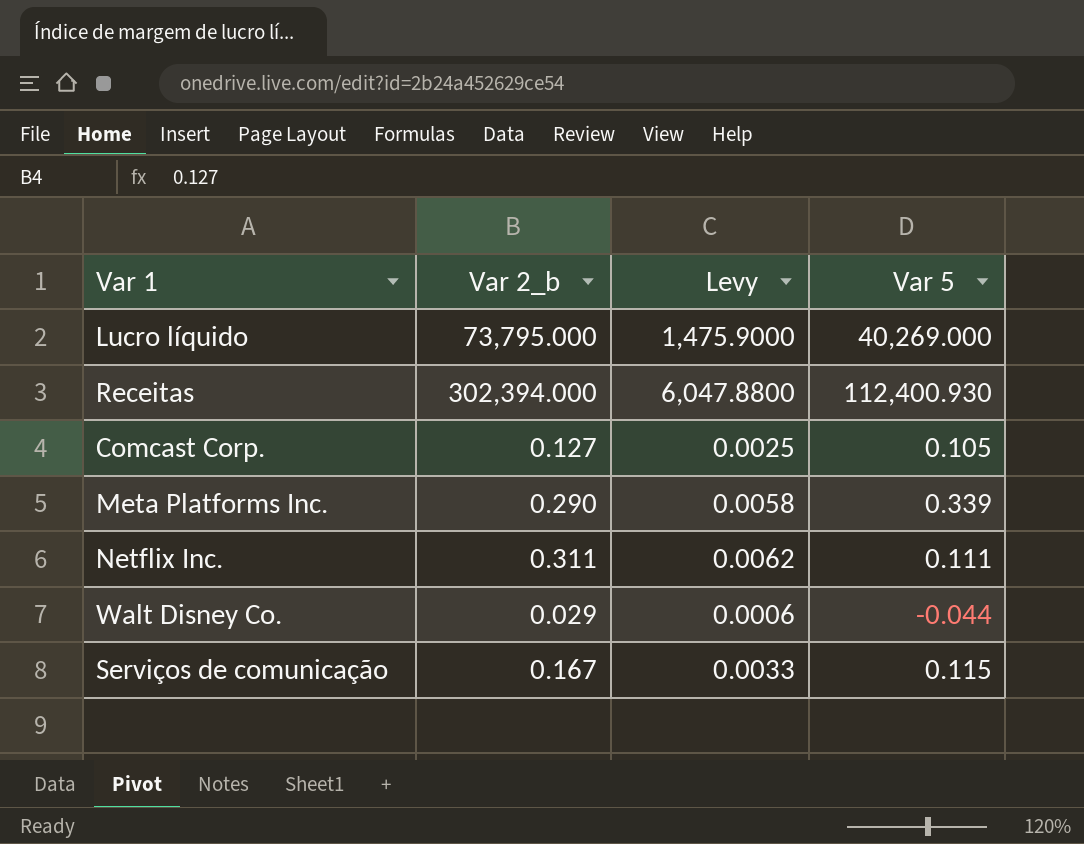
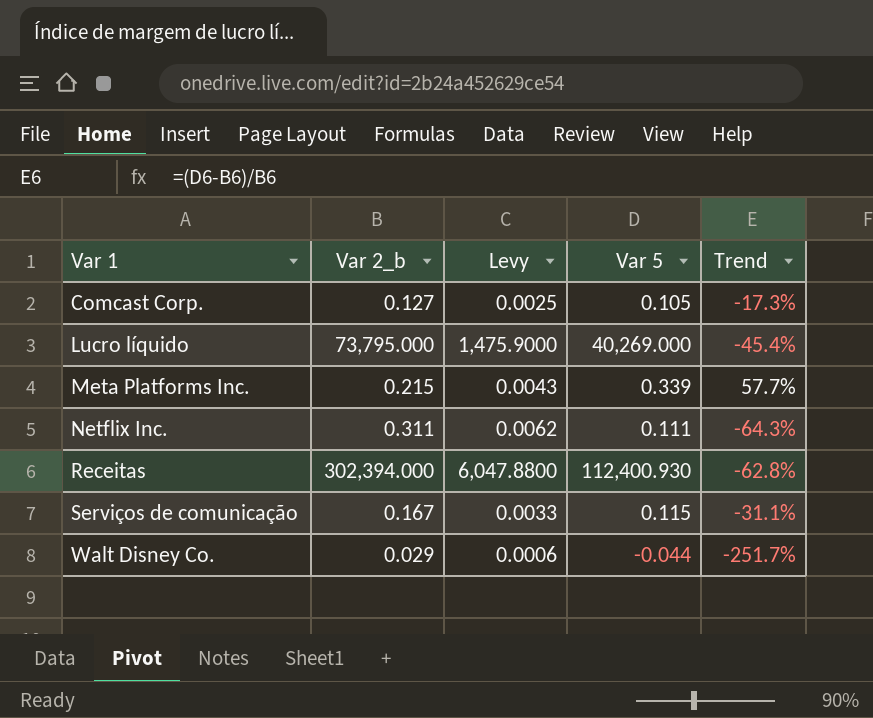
row order: none -> Var 1 ascending
column Trend | formula: none -> ([Var 5] - [Var 2_b]) / [Var 2_b]
Meta Platforms Inc. | Var 2_b: 0.290 -> 0.215
Meta Platforms Inc. | Levy: 0.0058 -> 0.0043

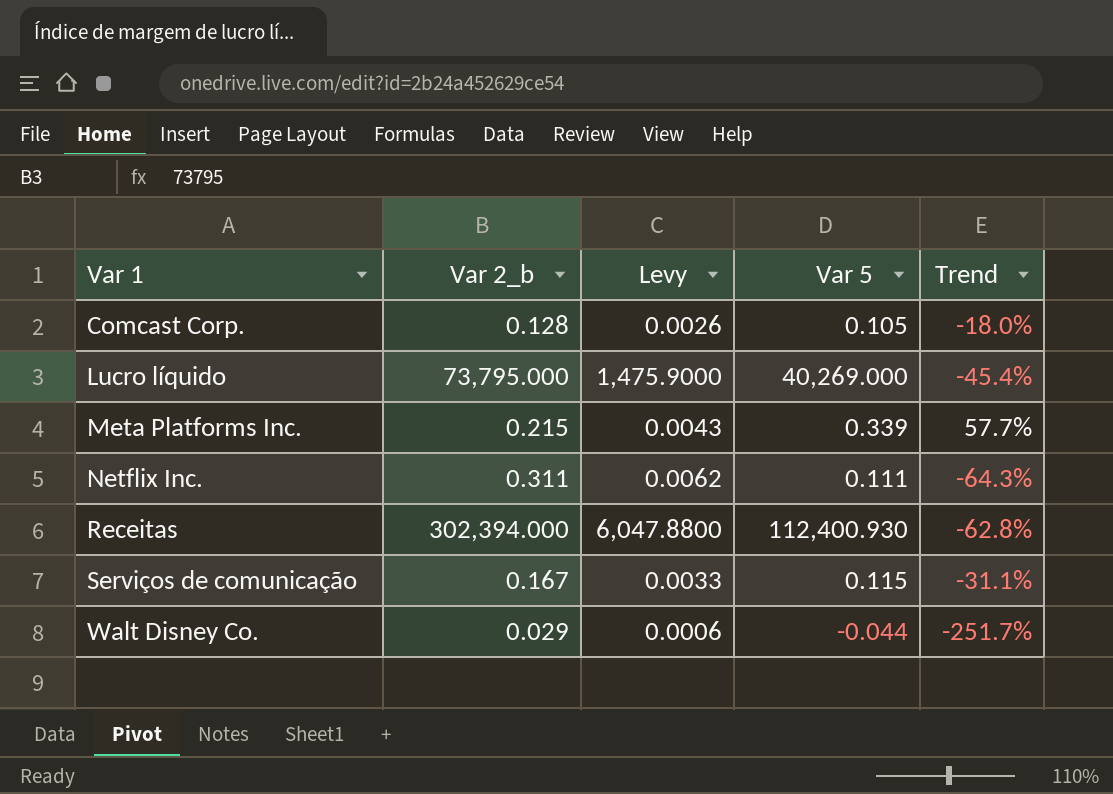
Comcast Corp. | Var 2_b: 0.127 -> 0.128
Comcast Corp. | Levy: 0.0025 -> 0.0026
Comcast Corp. | Trend: -17.3% -> -18.0%

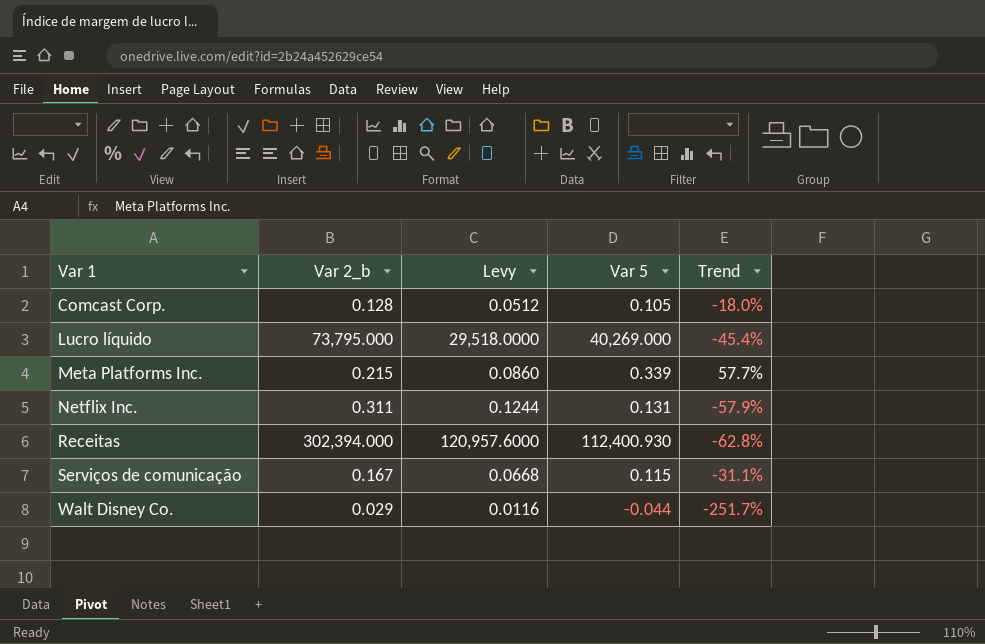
column Levy | formula: [Var 2_b] * 0.02 -> [Var 2_b] * 0.4
Netflix Inc. | Var 5: 0.111 -> 0.131
Netflix Inc. | Trend: -64.3% -> -57.9%

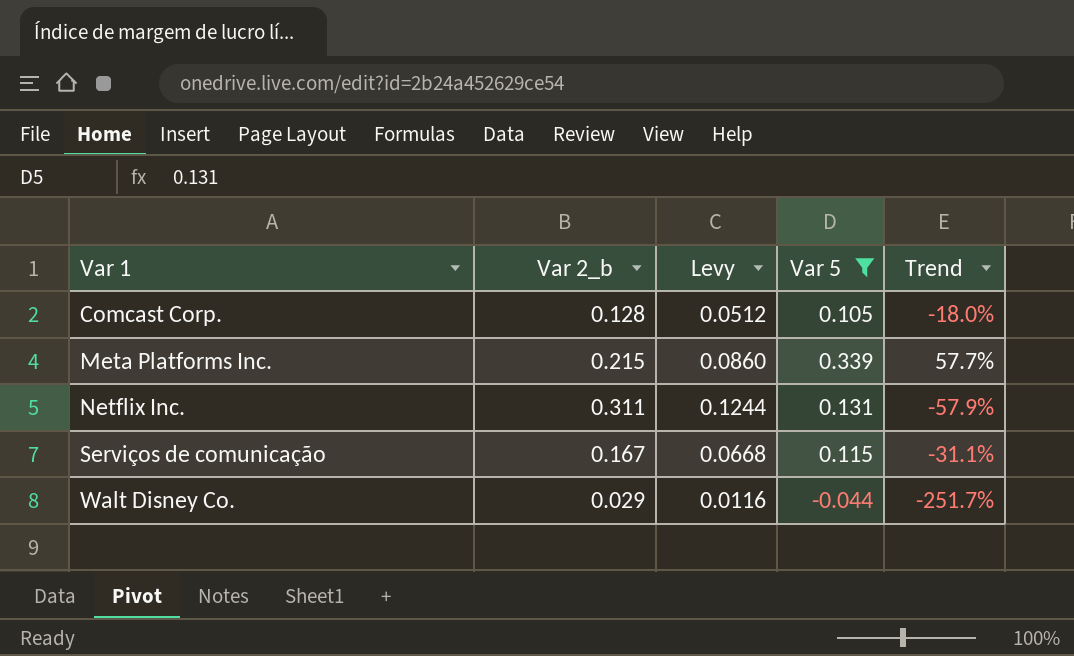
filter: none -> Var 5 <= 0.339

